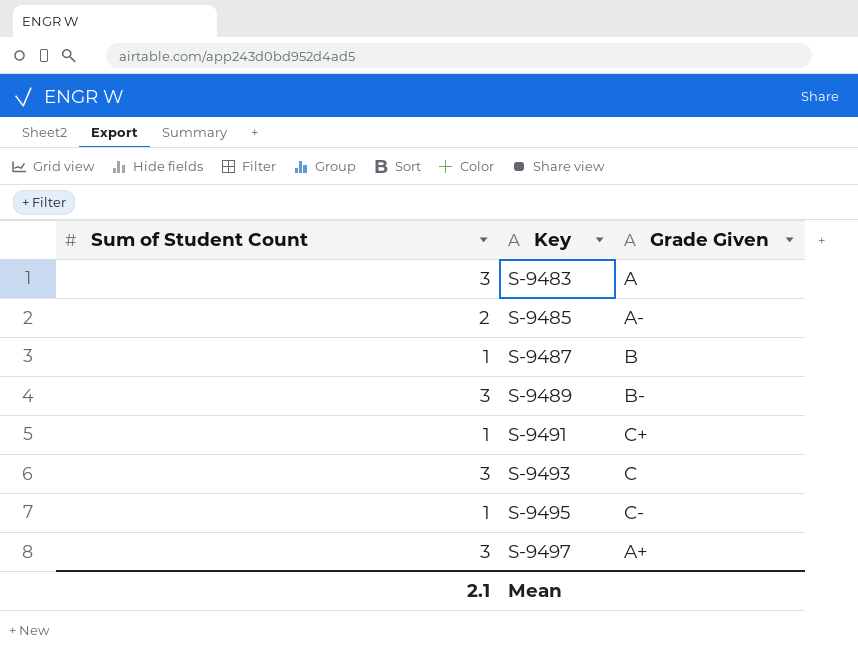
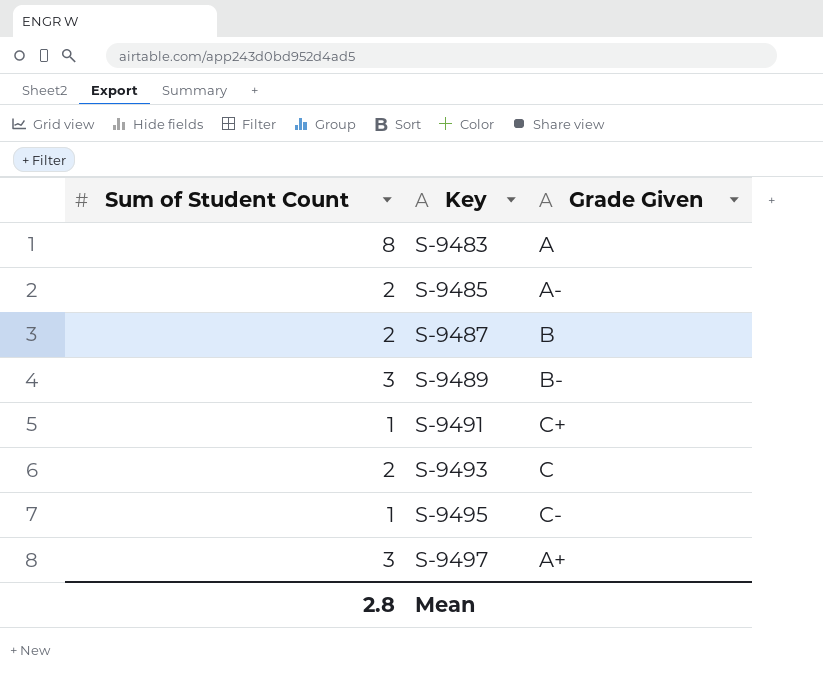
S-9483 | Sum of Student Count: 3 -> 8
S-9487 | Sum of Student Count: 1 -> 2
S-9493 | Sum of Student Count: 3 -> 2
Mean | Sum of Student Count: 2.1 -> 2.8

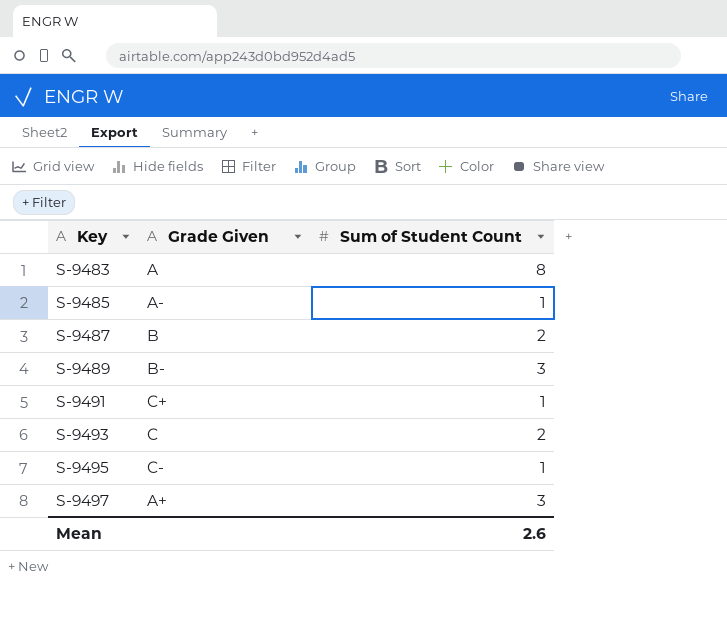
column Sum of Student Count | position: 1 -> 3
S-9485 | Sum of Student Count: 2 -> 1
Mean | Sum of Student Count: 2.8 -> 2.6

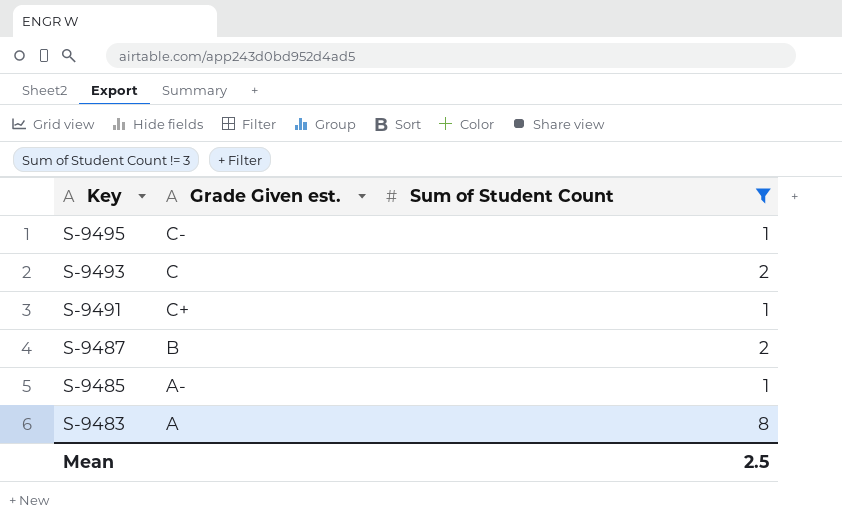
filter: none -> Sum of Student Count != 3
row order: Key ascending -> Key descending
column name: Grade Given -> Grade Given est.
Mean | Sum of Student Count: 2.6 -> 2.5

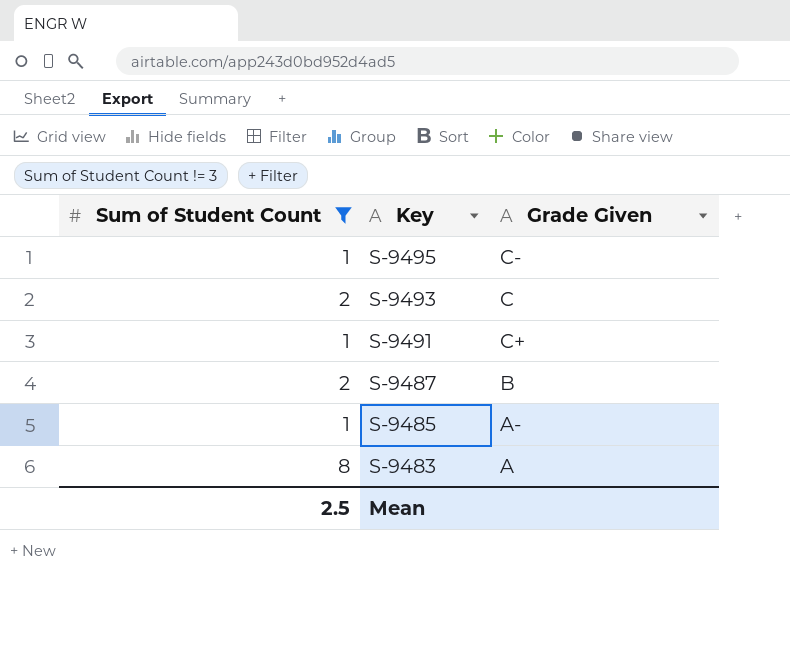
column Sum of Student Count | position: 3 -> 1
column name: Grade Given est. -> Grade Given

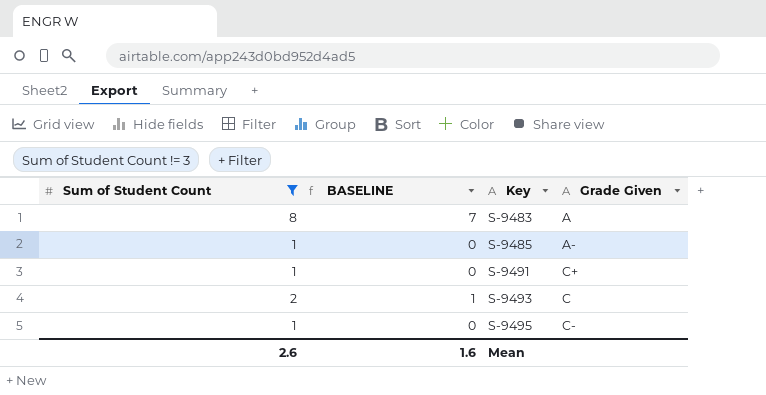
row order: Key descending -> Key ascending
column BASELINE | formula: none -> [Sum of Student Count] - 1
row S-9487: 2 | B -> none
Mean | Sum of Student Count: 2.5 -> 2.6

